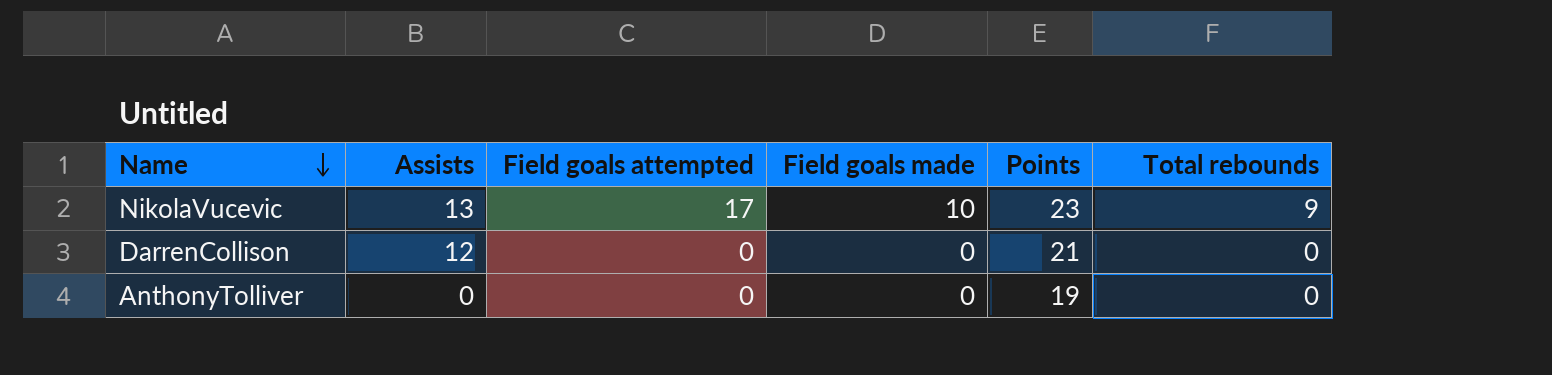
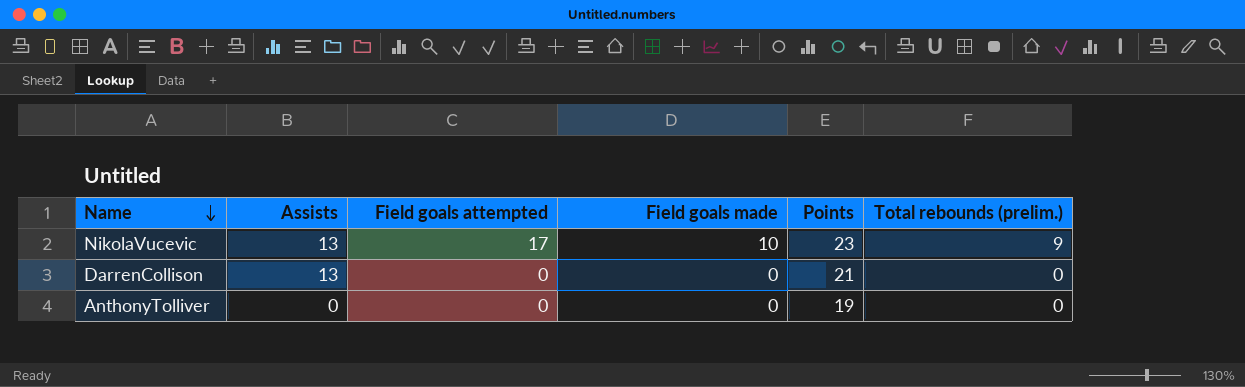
column name: Total rebounds -> Total rebounds (prelim.)
DarrenCollison | Assists: 12 -> 13

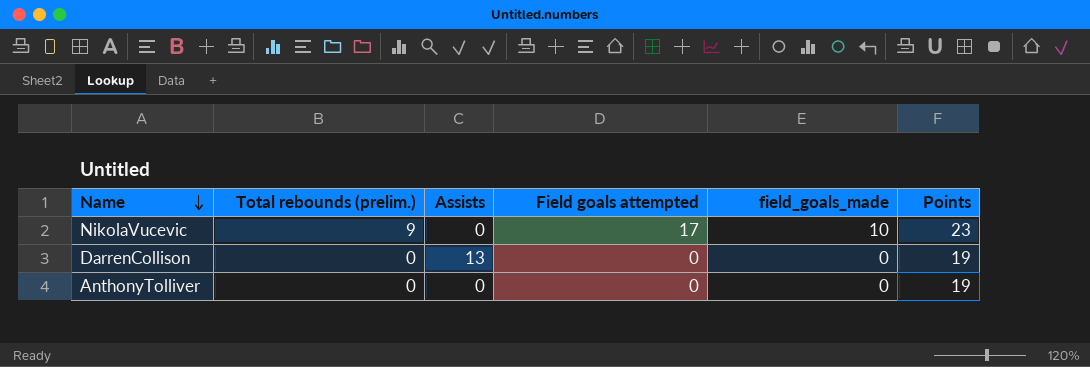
column Total rebounds (prelim.) | position: 6 -> 2
column name: Field goals made -> field_goals_made
NikolaVucevic | Assists: 13 -> 0
DarrenCollison | Points: 21 -> 19

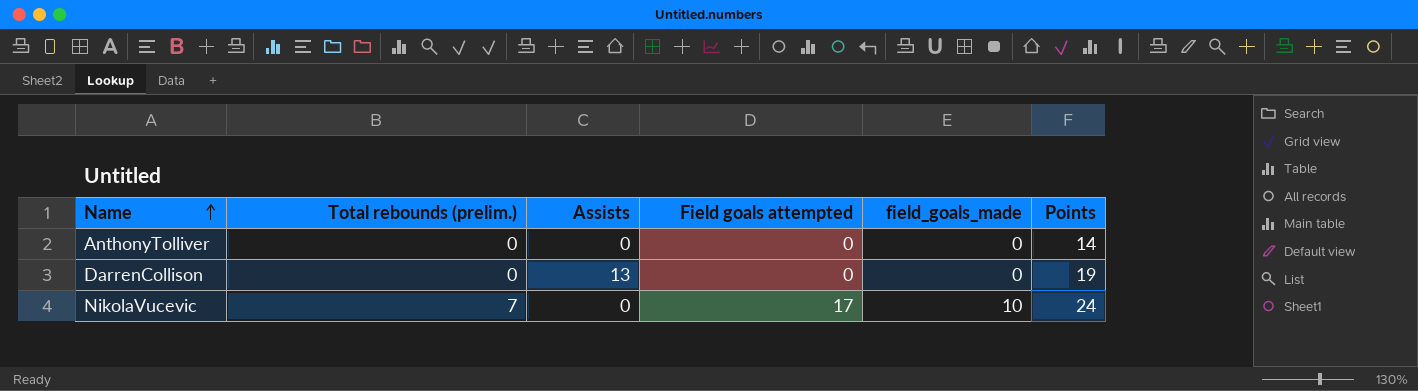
row order: Name descending -> Name ascending
AnthonyTolliver | Points: 19 -> 14
NikolaVucevic | Total rebounds (prelim.): 9 -> 7
NikolaVucevic | Points: 23 -> 24

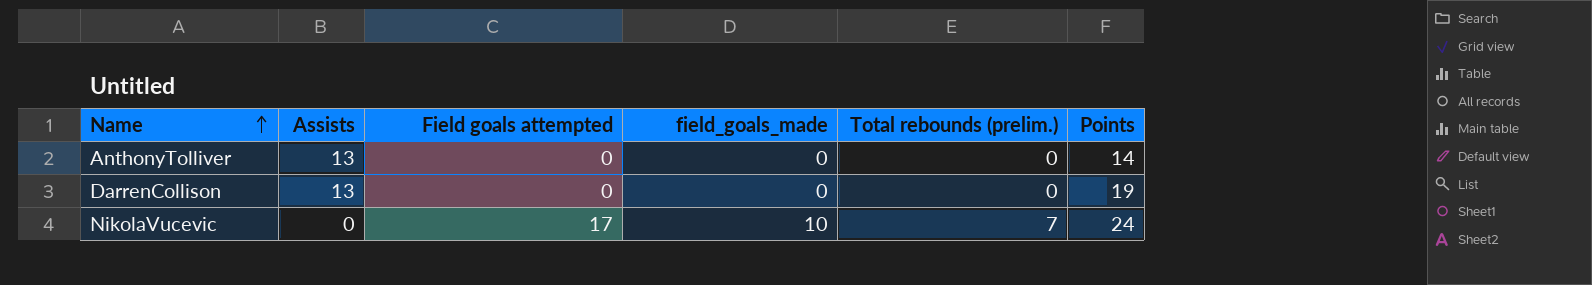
column Total rebounds (prelim.) | position: 2 -> 5
AnthonyTolliver | Assists: 0 -> 13

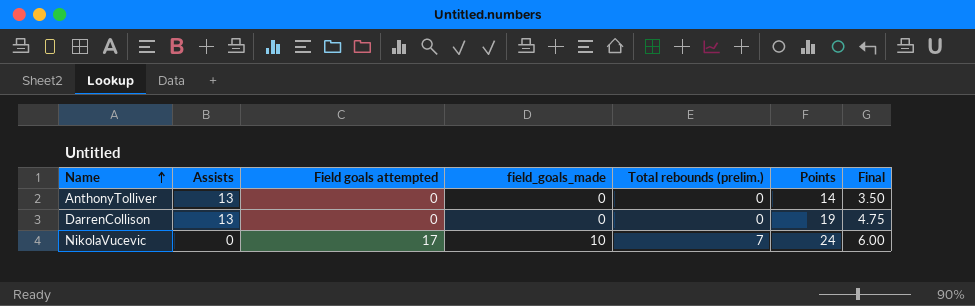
column Final | formula: none -> [Points] * 0.25

